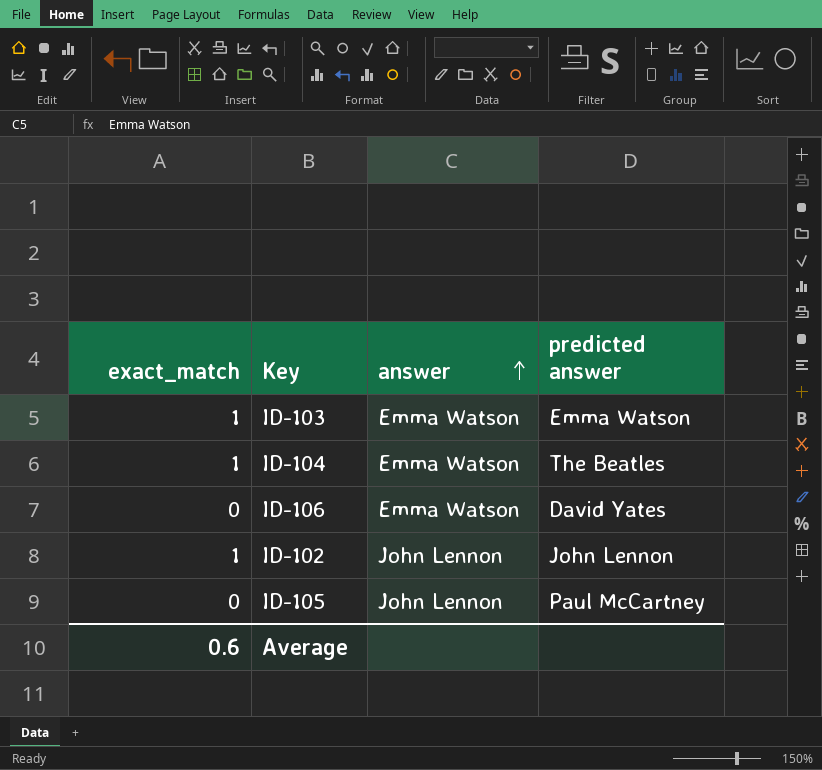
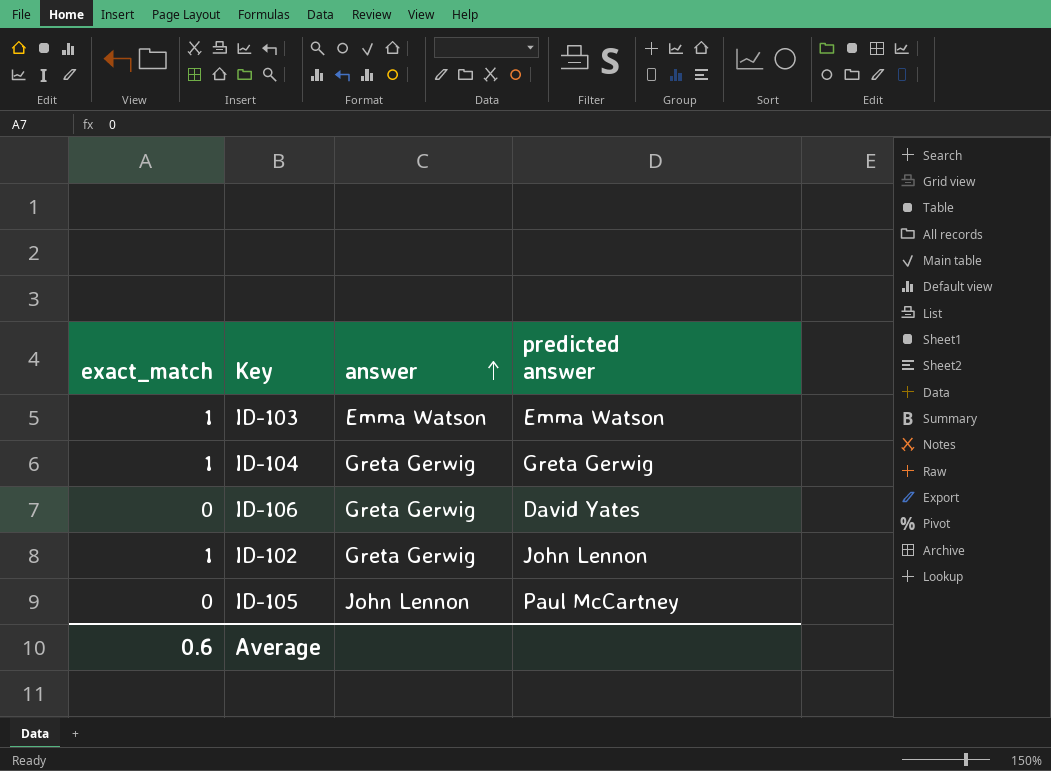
ID-104 | answer: Emma Watson -> Greta Gerwig
ID-104 | predicted answer: The Beatles -> Greta Gerwig
ID-106 | answer: Emma Watson -> Greta Gerwig
ID-102 | answer: John Lennon -> Greta Gerwig

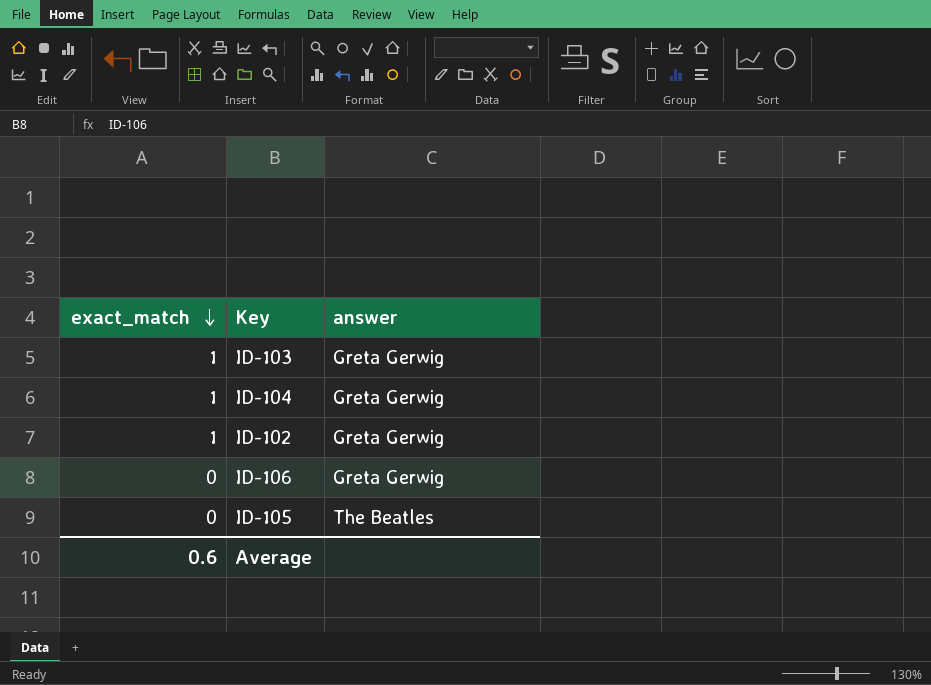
row order: answer ascending -> exact_match descending
column predicted answer | position: 4 -> none
ID-103 | answer: Emma Watson -> Greta Gerwig
ID-105 | answer: John Lennon -> The Beatles

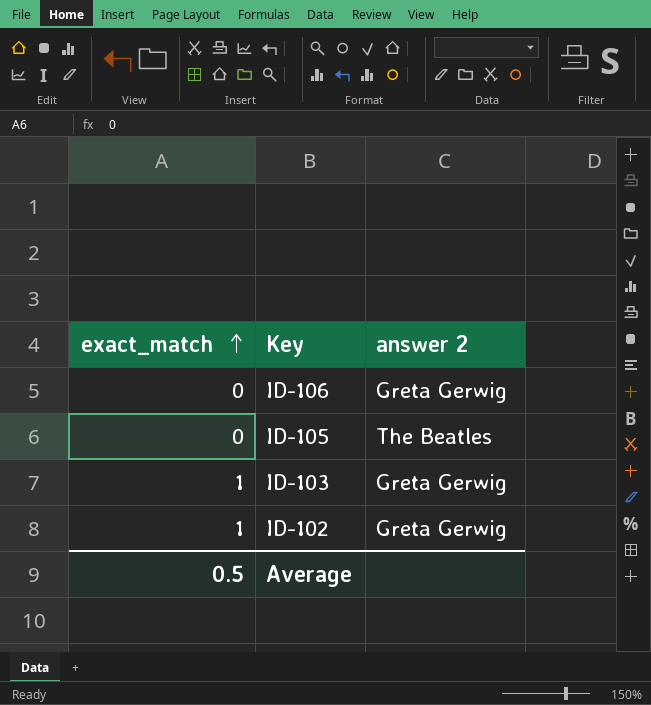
row order: exact_match descending -> exact_match ascending
column name: answer -> answer 2
row ID-104: 1 | Greta Gerwig -> none
Average | exact_match: 0.6 -> 0.5

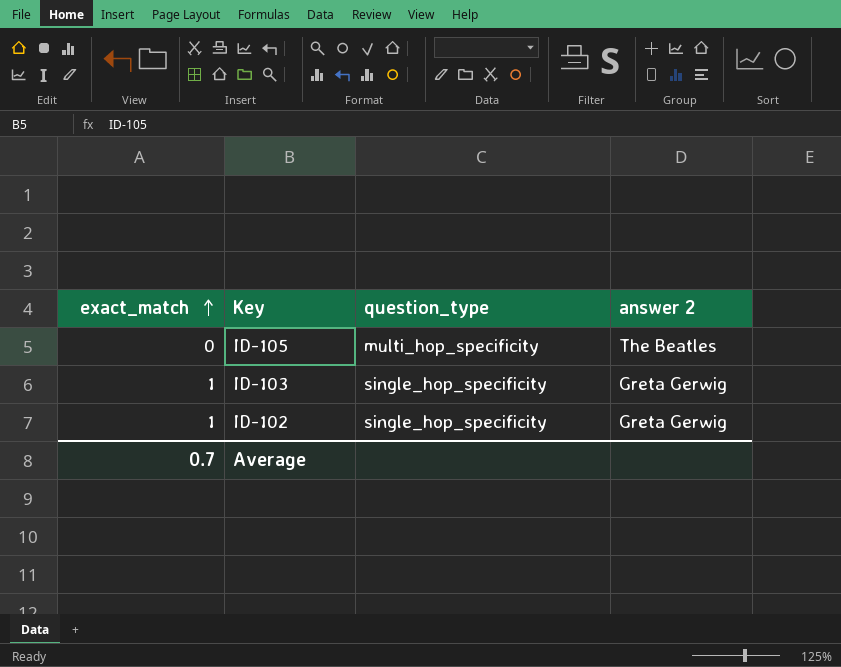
column question_type | position: none -> 3
row ID-106: 0 | Greta Gerwig -> none
Average | exact_match: 0.5 -> 0.7

